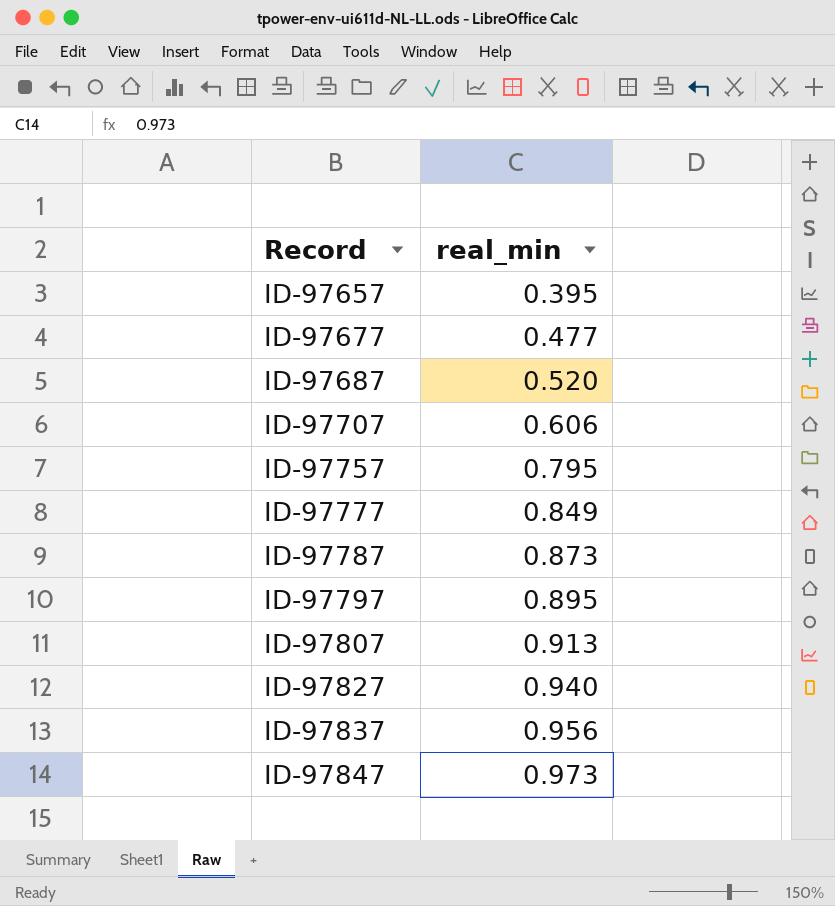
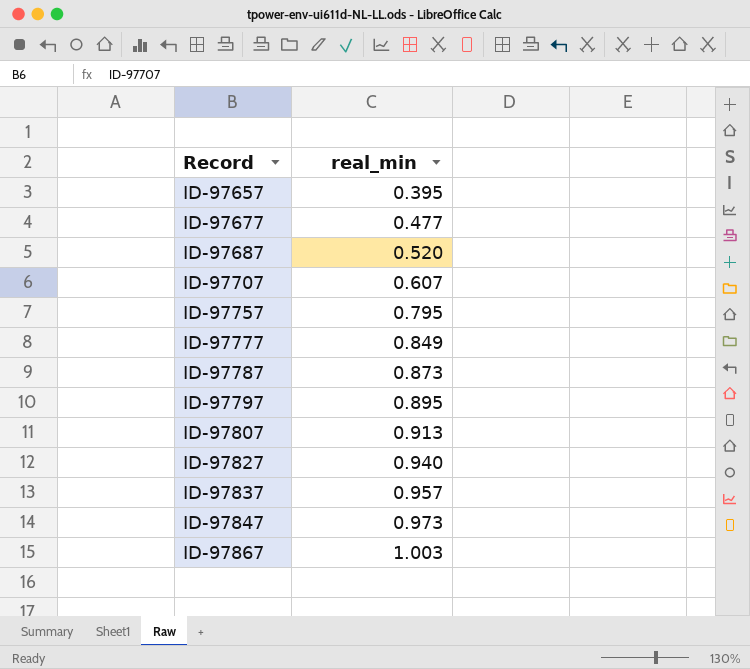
ID-97707 | real_min: 0.606 -> 0.607
ID-97837 | real_min: 0.956 -> 0.957
row ID-97867: none -> 1.003

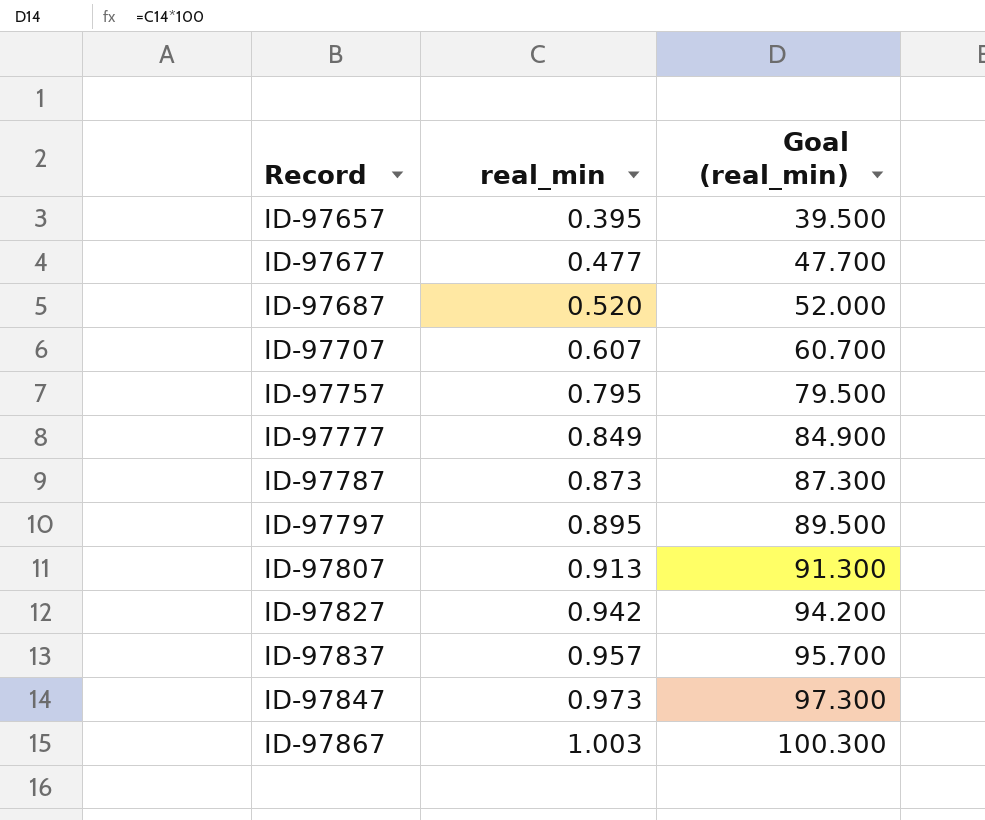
column Goal (real_min) | formula: none -> [real_min] * 100
ID-97827 | real_min: 0.940 -> 0.942

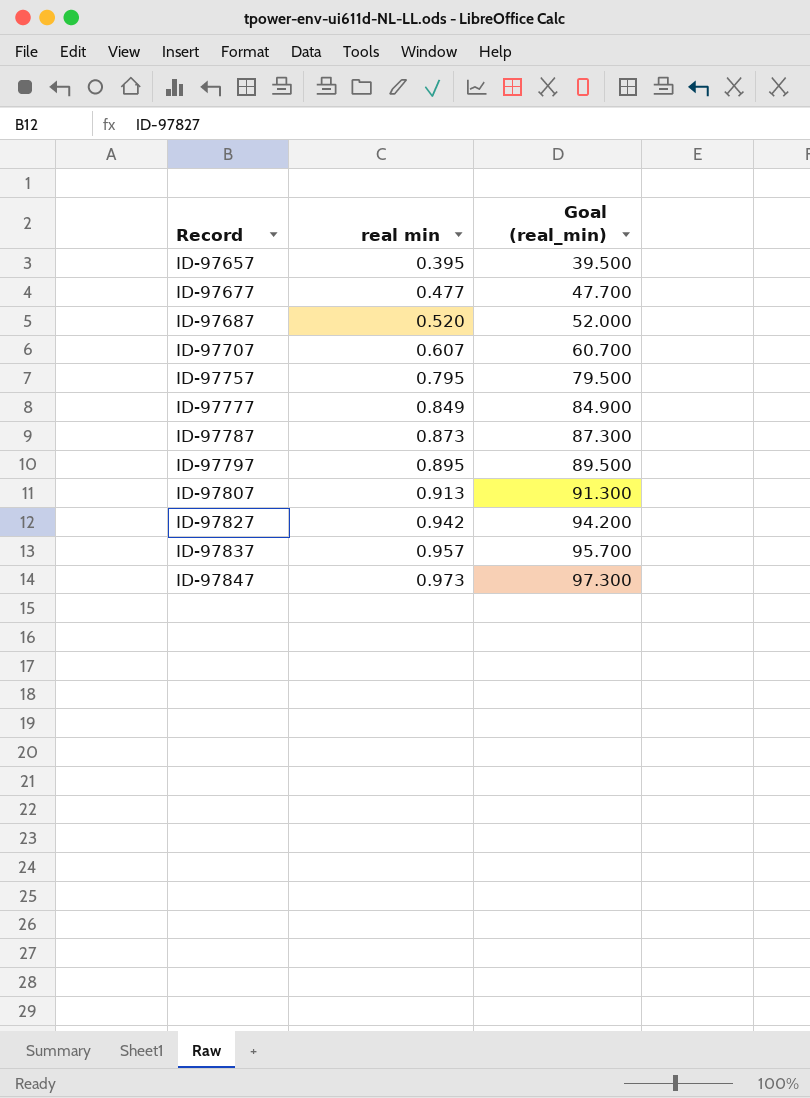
column name: real_min -> real min
row ID-97867: 1.003 | 100.300 -> none

